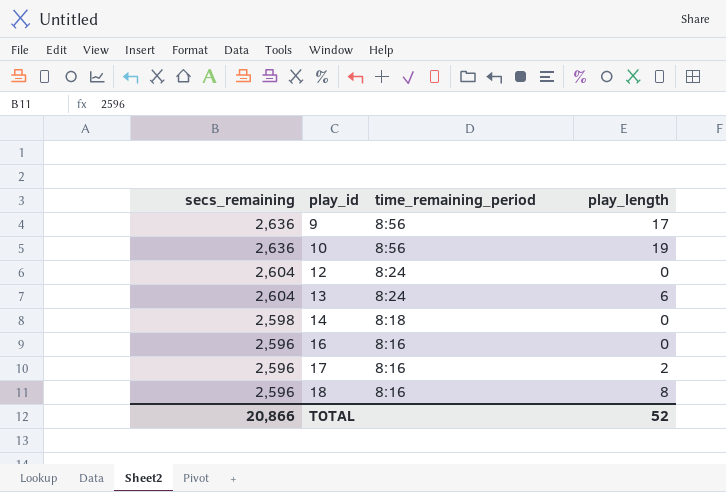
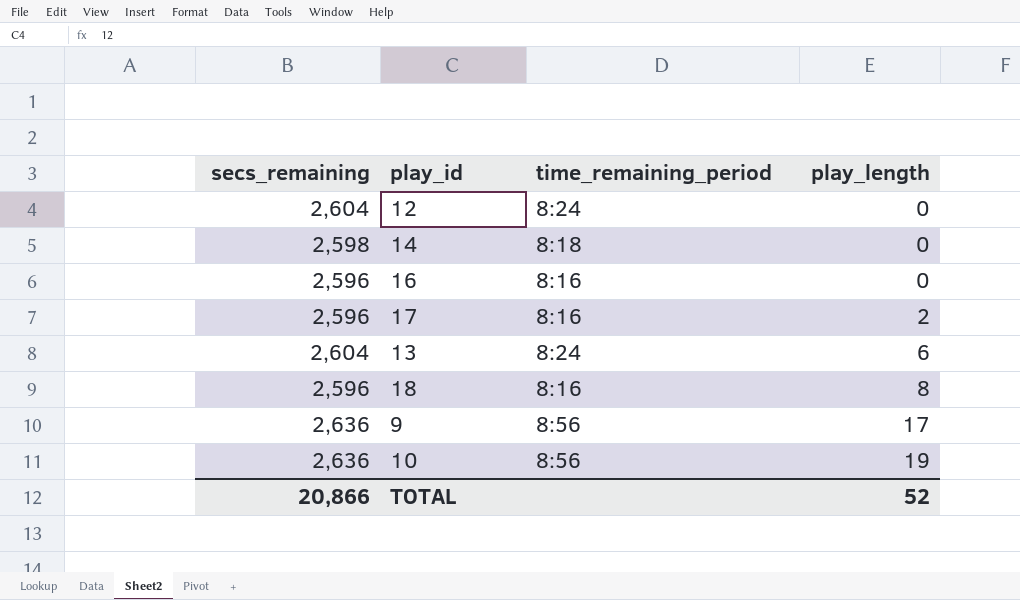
row order: secs_remaining descending -> play_length ascending

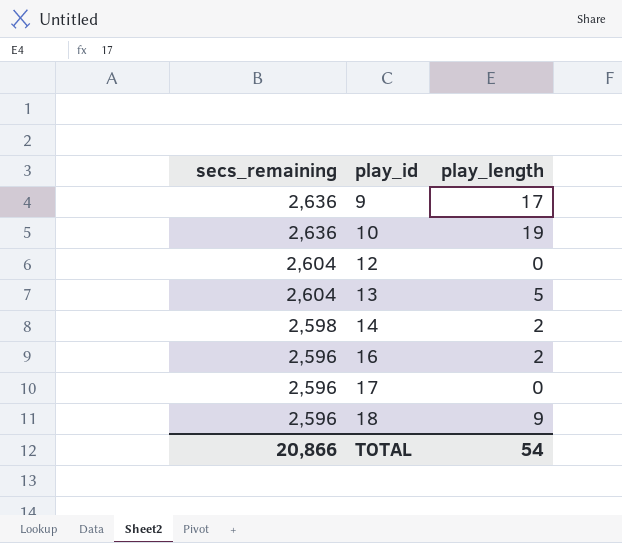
row order: play_length ascending -> secs_remaining descending
column time_remaining_period | position: 3 -> none
13 | play_length: 6 -> 5
14 | play_length: 0 -> 2
16 | play_length: 0 -> 2
17 | play_length: 2 -> 0
18 | play_length: 8 -> 9
TOTAL | play_length: 52 -> 54

